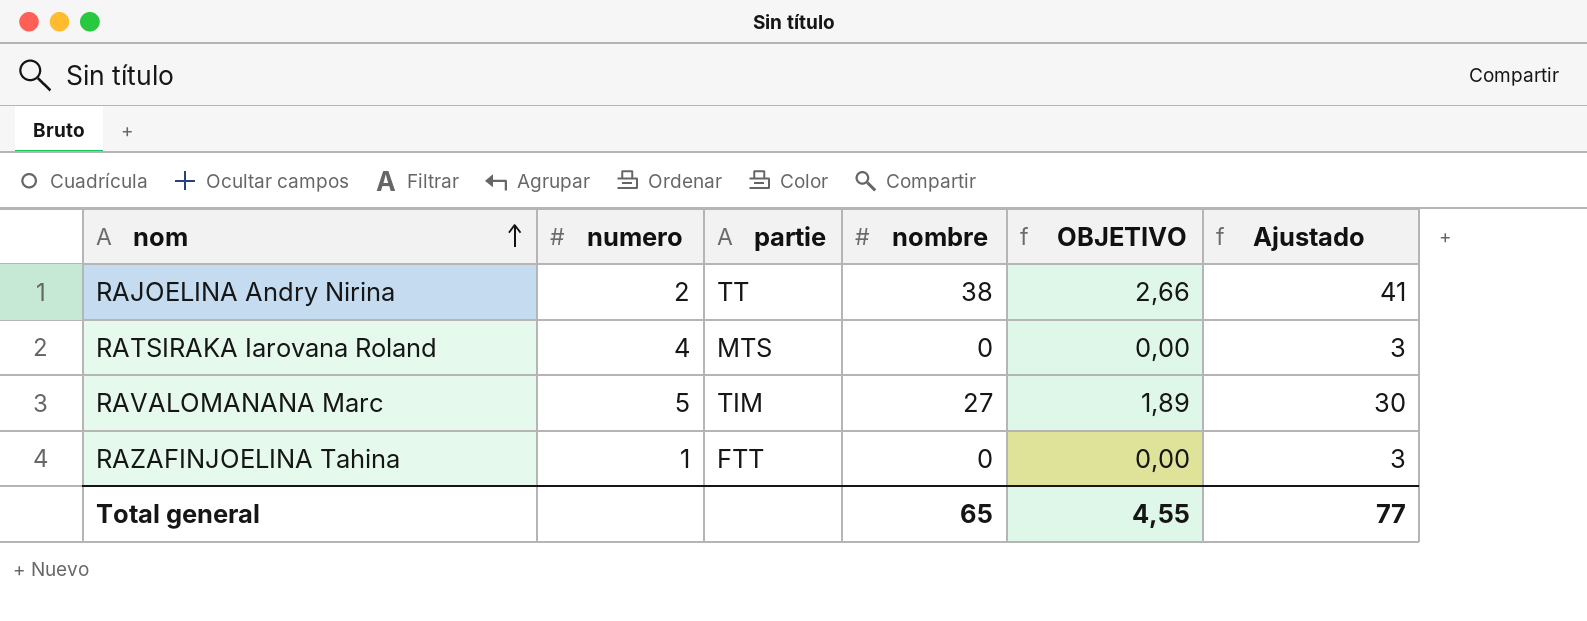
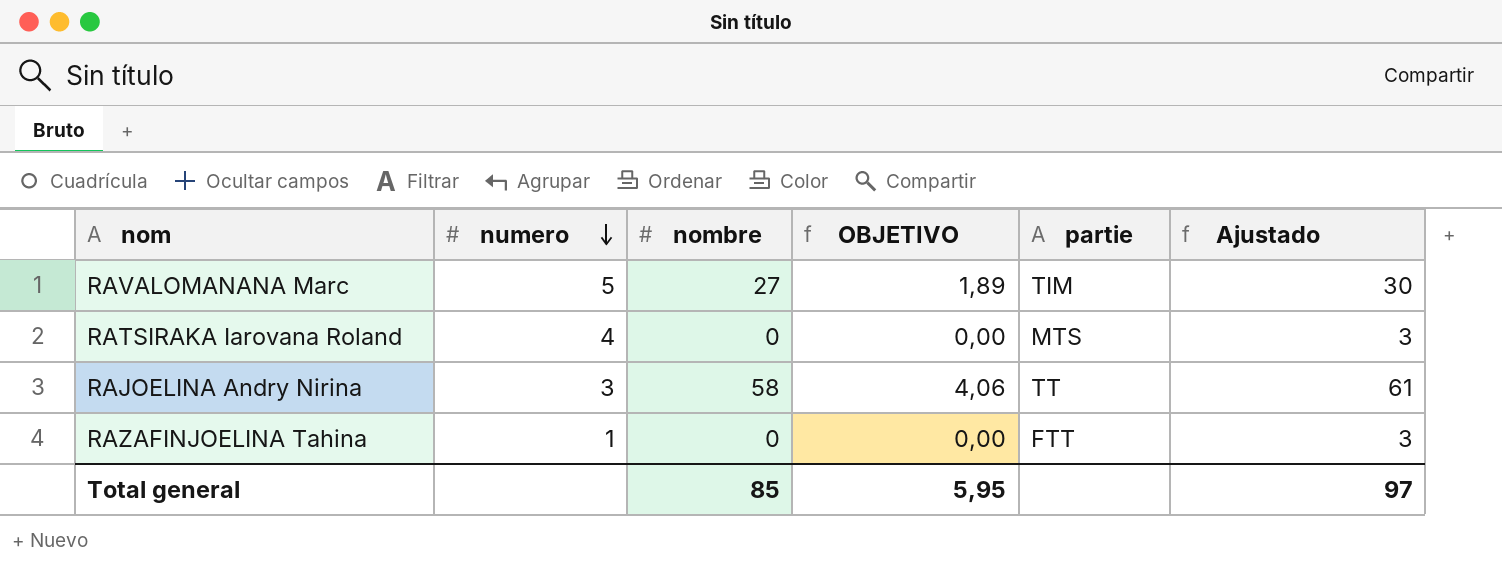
row order: nom ascending -> numero descending
column partie | position: 3 -> 5
RAJOELINA Andry Nirina | numero: 2 -> 3
RAJOELINA Andry Nirina | nombre: 38 -> 58
RAJOELINA Andry Nirina | OBJETIVO: 2,66 -> 4,06
RAJOELINA Andry Nirina | Ajustado: 41 -> 61
Total general | nombre: 65 -> 85
Total general | OBJETIVO: 4,55 -> 5,95
Total general | Ajustado: 77 -> 97

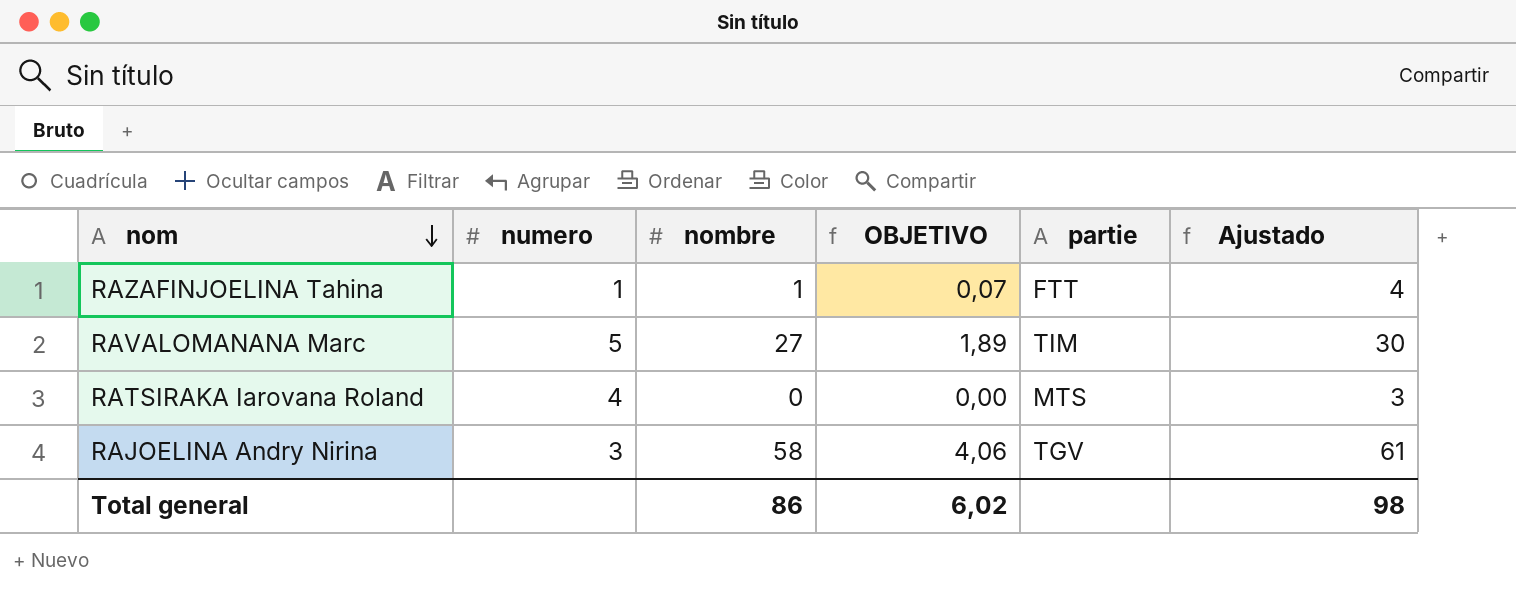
row order: numero descending -> nom descending
RAZAFINJOELINA Tahina | nombre: 0 -> 1
RAZAFINJOELINA Tahina | OBJETIVO: 0,00 -> 0,07
RAZAFINJOELINA Tahina | Ajustado: 3 -> 4
RAJOELINA Andry Nirina | partie: TT -> TGV
Total general | nombre: 85 -> 86
Total general | OBJETIVO: 5,95 -> 6,02
Total general | Ajustado: 97 -> 98

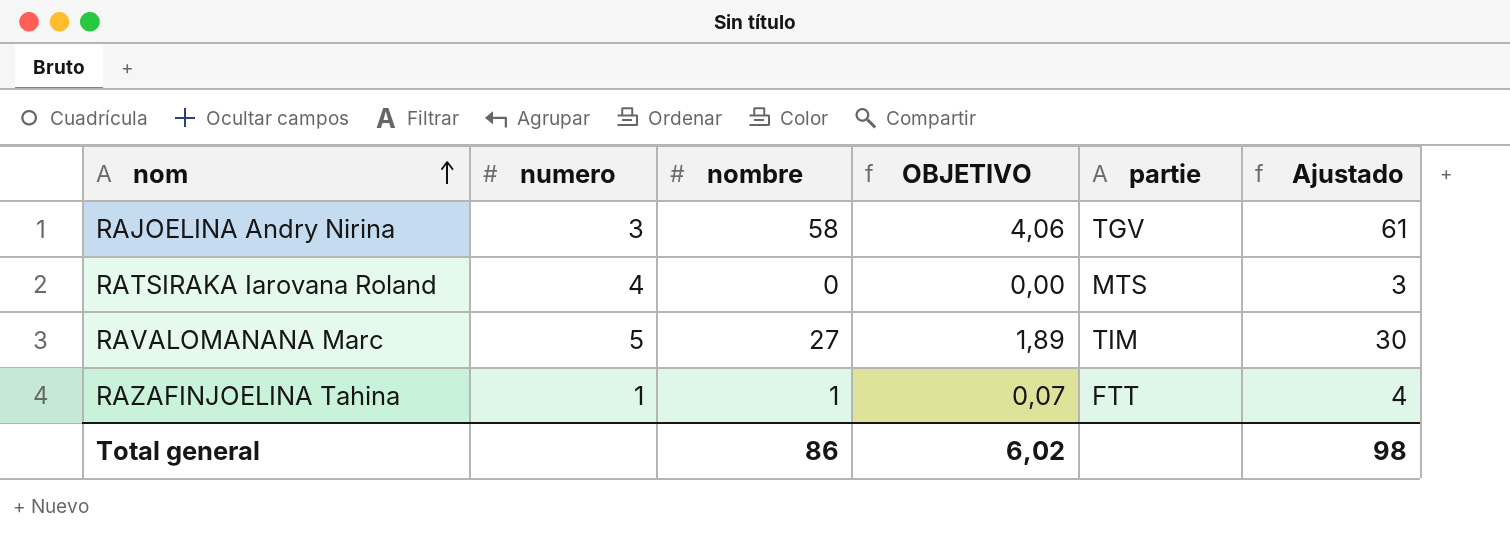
row order: nom descending -> nom ascending

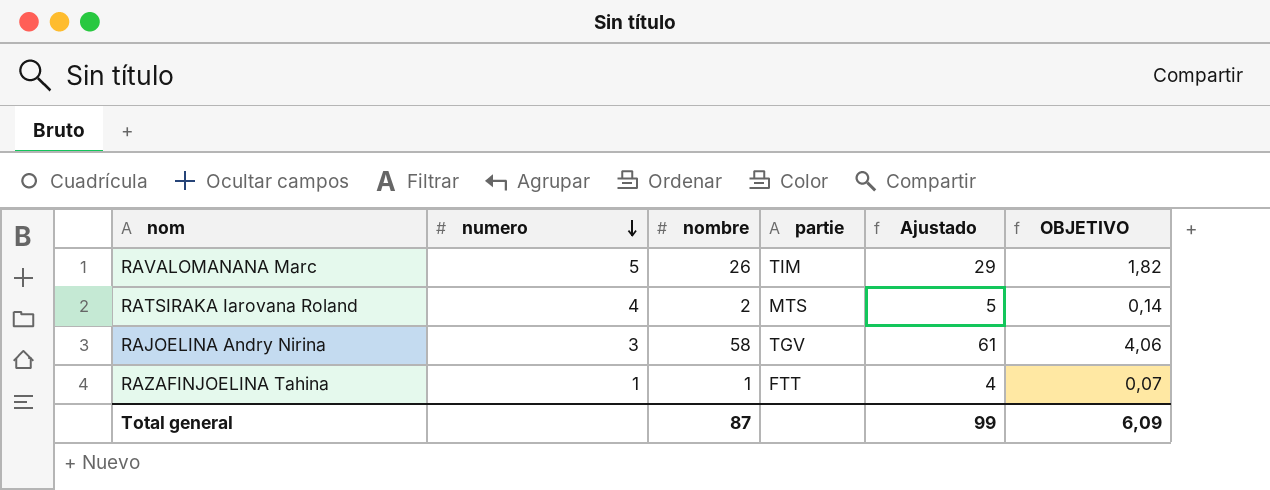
row order: nom ascending -> numero descending
column OBJETIVO | position: 4 -> 6
RAVALOMANANA Marc | nombre: 27 -> 26
RAVALOMANANA Marc | Ajustado: 30 -> 29
RAVALOMANANA Marc | OBJETIVO: 1,89 -> 1,82
RATSIRAKA Iarovana Roland | nombre: 0 -> 2
RATSIRAKA Iarovana Roland | Ajustado: 3 -> 5
RATSIRAKA Iarovana Roland | OBJETIVO: 0,00 -> 0,14
Total general | nombre: 86 -> 87
Total general | Ajustado: 98 -> 99
Total general | OBJETIVO: 6,02 -> 6,09

